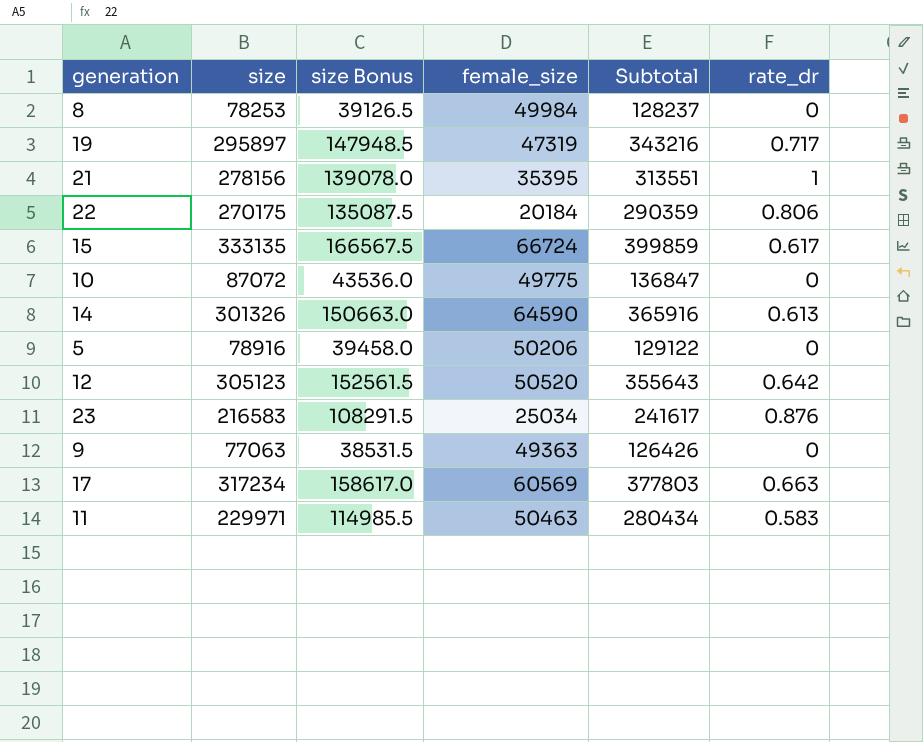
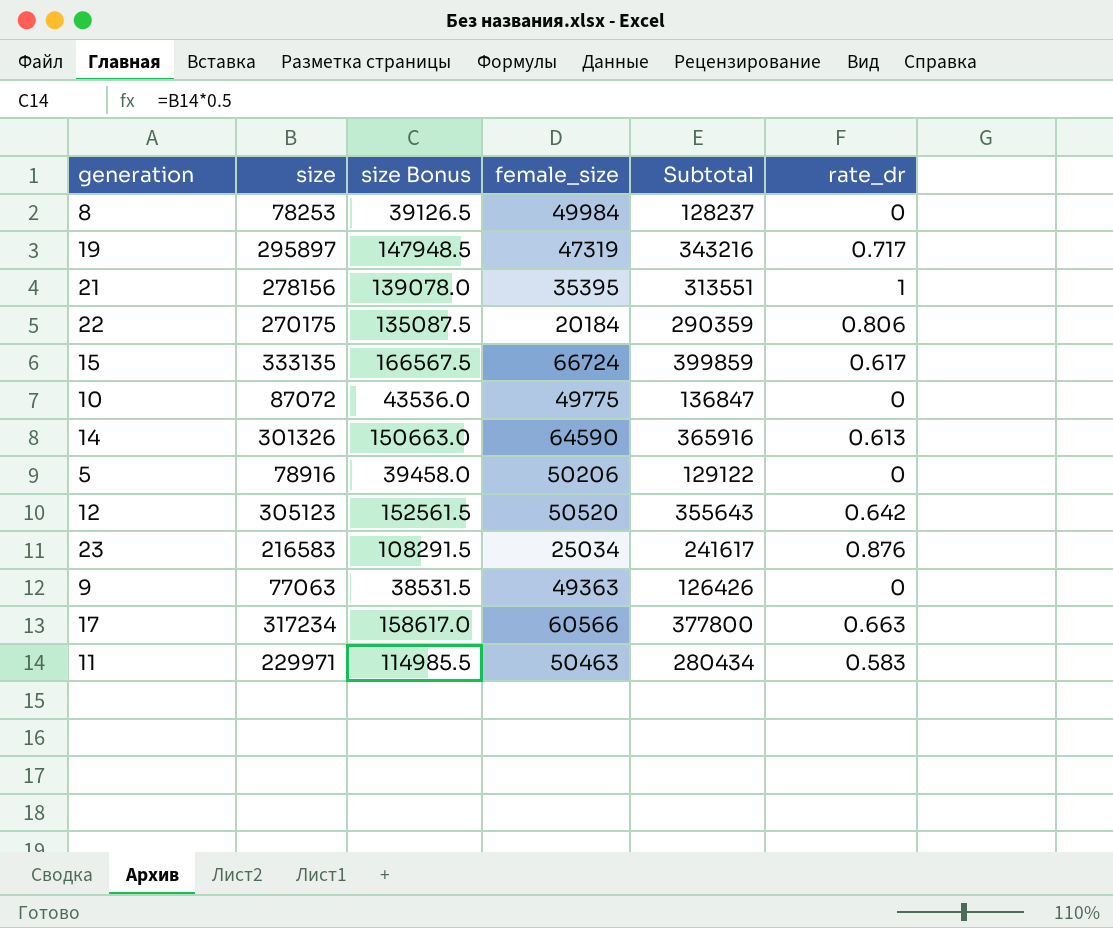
17 | female_size: 60569 -> 60566
17 | Subtotal: 377803 -> 377800

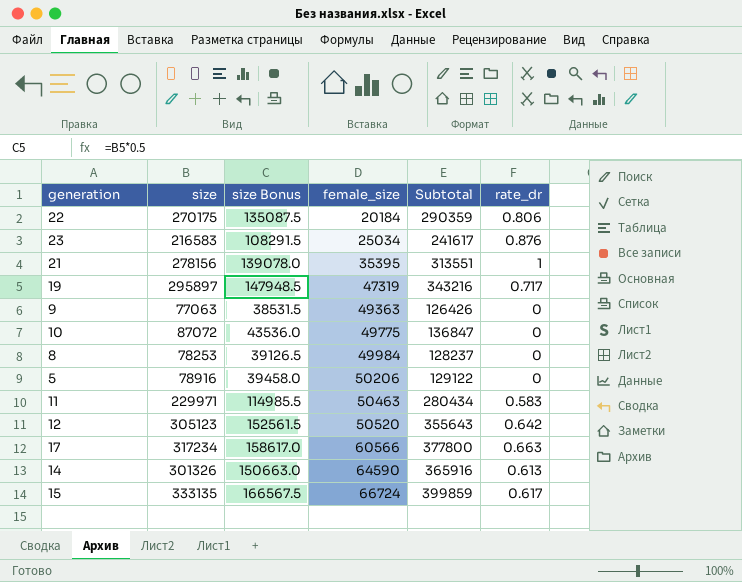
row order: none -> female_size ascending

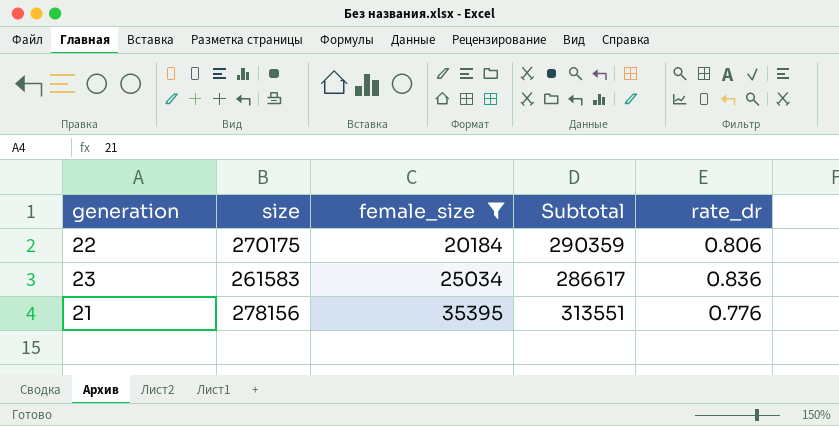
filter: none -> female_size <= 35395
column size Bonus | formula: [size] * 0.5 -> none
23 | size: 216583 -> 261583
23 | Subtotal: 241617 -> 286617
23 | rate_dr: 0.876 -> 0.836
21 | rate_dr: 1 -> 0.776

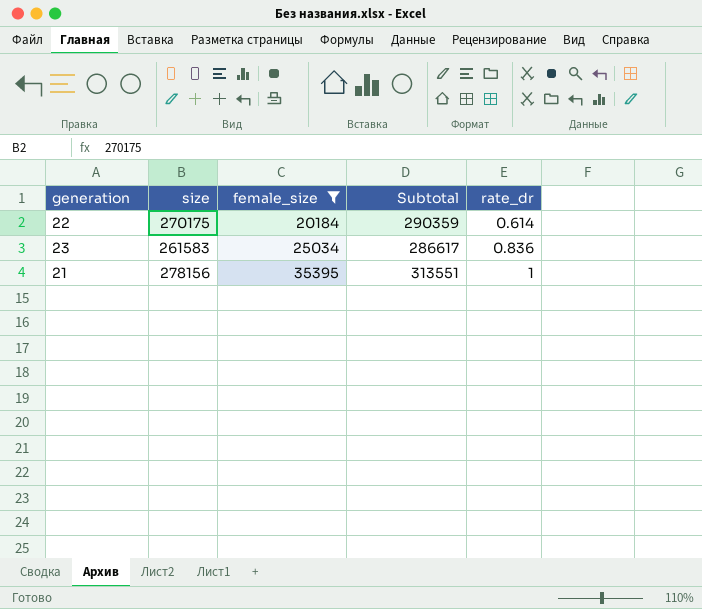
22 | rate_dr: 0.806 -> 0.614
21 | rate_dr: 0.776 -> 1

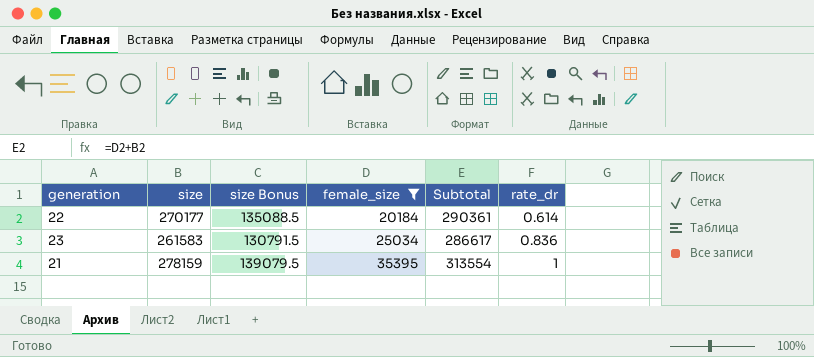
column size Bonus | formula: none -> [size] * 0.5
22 | size: 270175 -> 270177
22 | Subtotal: 290359 -> 290361
21 | size: 278156 -> 278159
21 | Subtotal: 313551 -> 313554

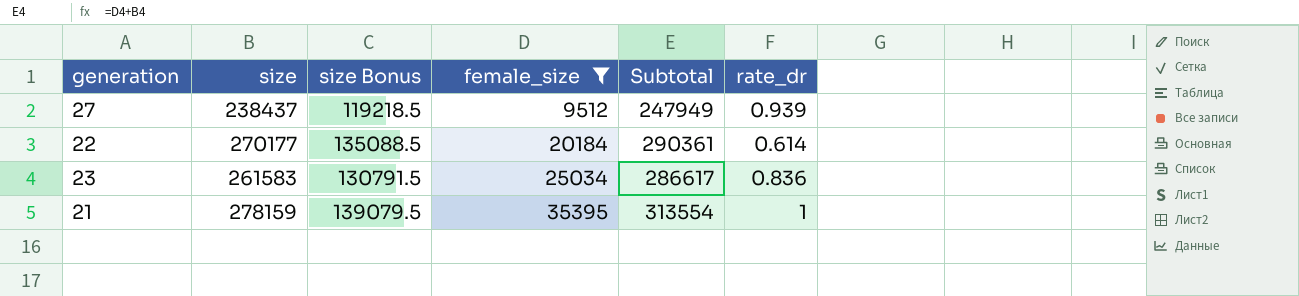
row 27: none -> 238437 | 119218.5 | 9512 | 247949 | 0.939

